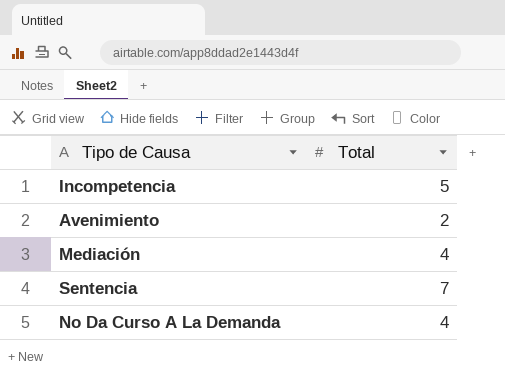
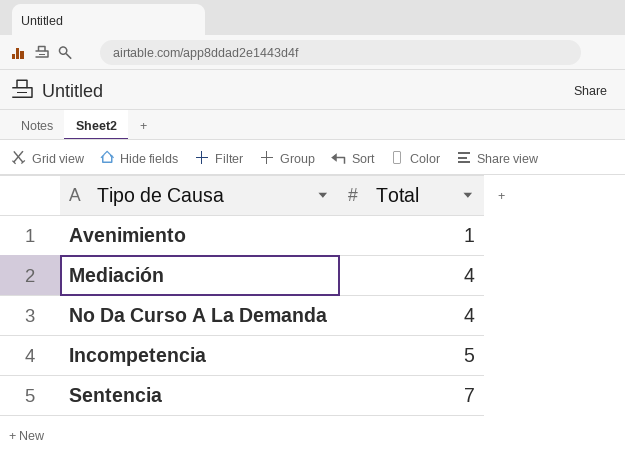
row order: none -> Total ascending
Avenimiento | Total: 2 -> 1

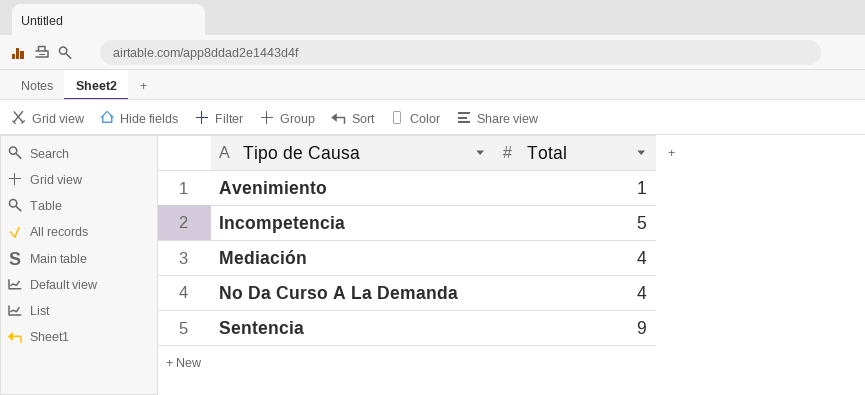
row order: Total ascending -> Tipo de Causa ascending
Sentencia | Total: 7 -> 9

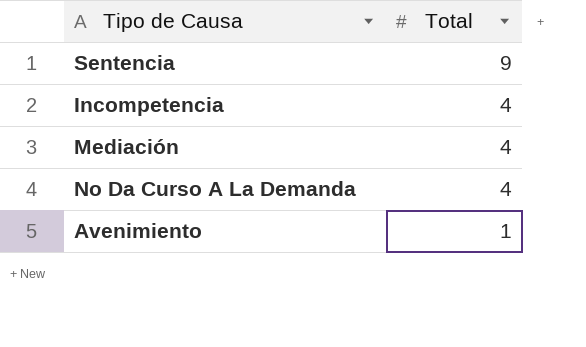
row order: Tipo de Causa ascending -> Total descending
Incompetencia | Total: 5 -> 4

